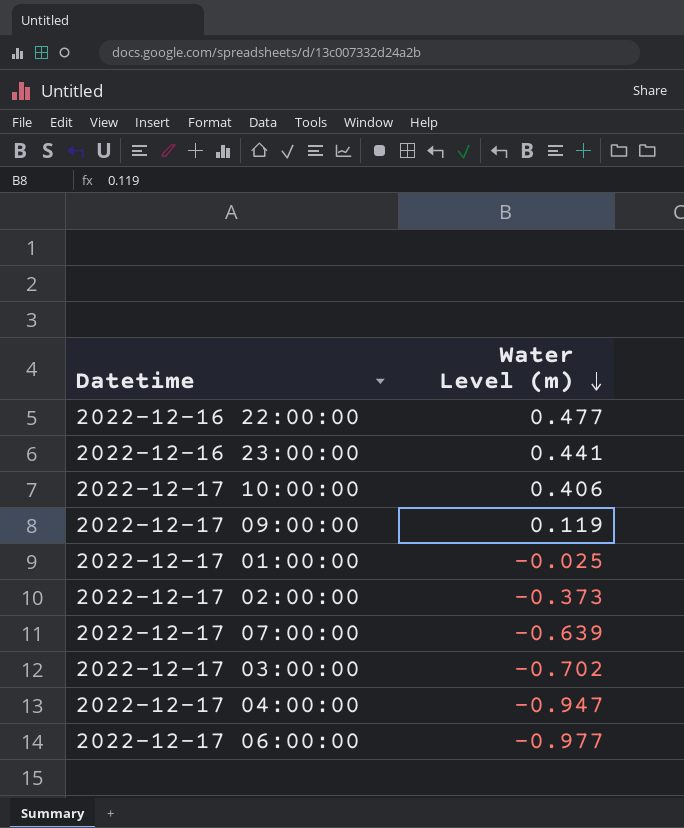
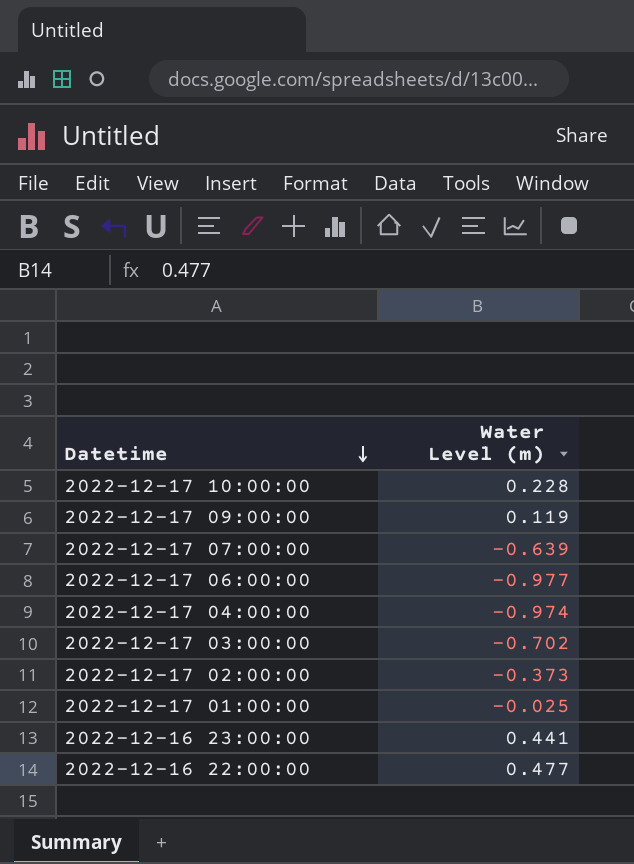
row order: Water Level (m) descending -> Datetime descending
2022-12-17 10:00:00 | Water Level (m): 0.406 -> 0.228
2022-12-17 04:00:00 | Water Level (m): -0.947 -> -0.974

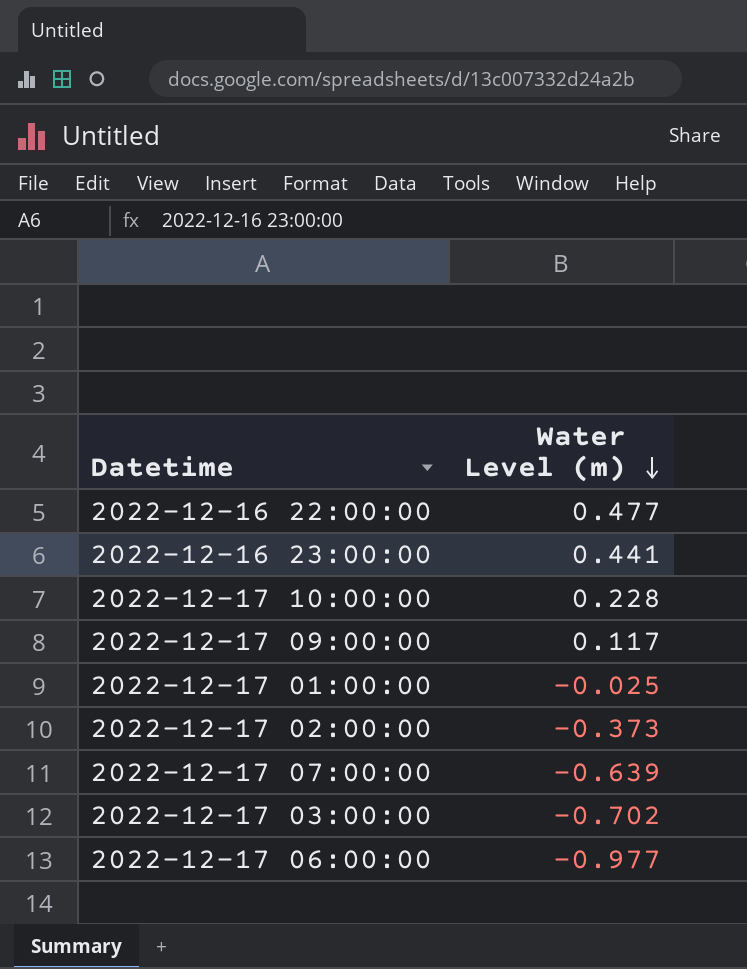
row order: Datetime descending -> Water Level (m) descending
row 2022-12-17 04:00:00: -0.974 -> none
2022-12-17 09:00:00 | Water Level (m): 0.119 -> 0.117

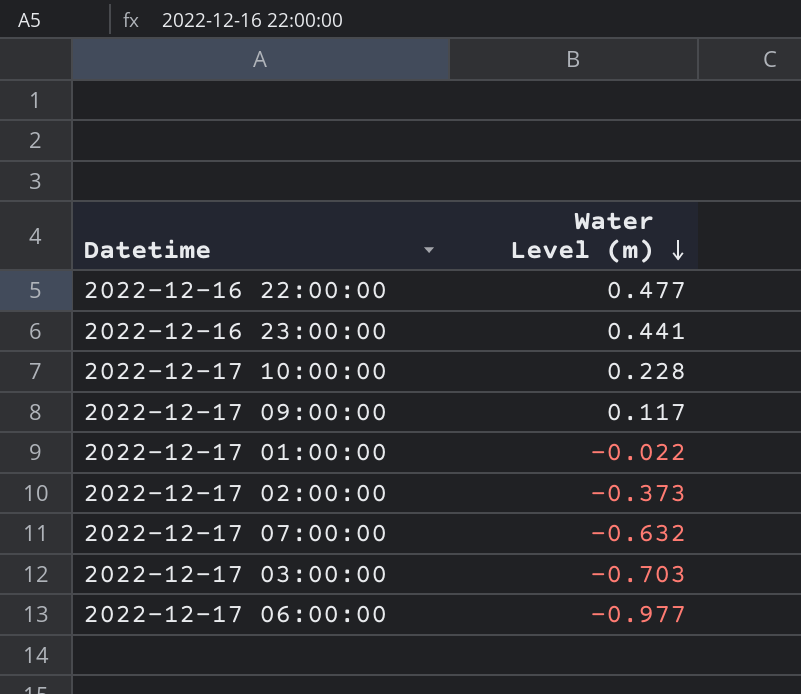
2022-12-17 01:00:00 | Water Level (m): -0.025 -> -0.022
2022-12-17 07:00:00 | Water Level (m): -0.639 -> -0.632
2022-12-17 03:00:00 | Water Level (m): -0.702 -> -0.703

